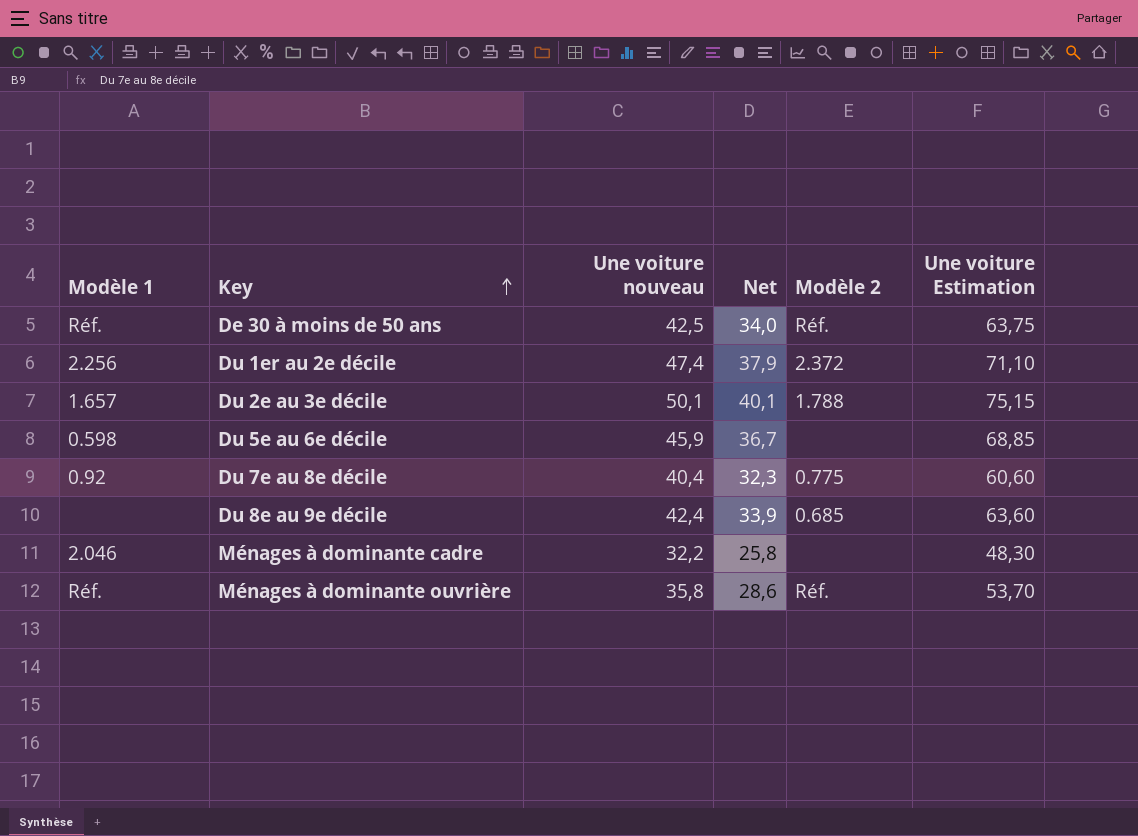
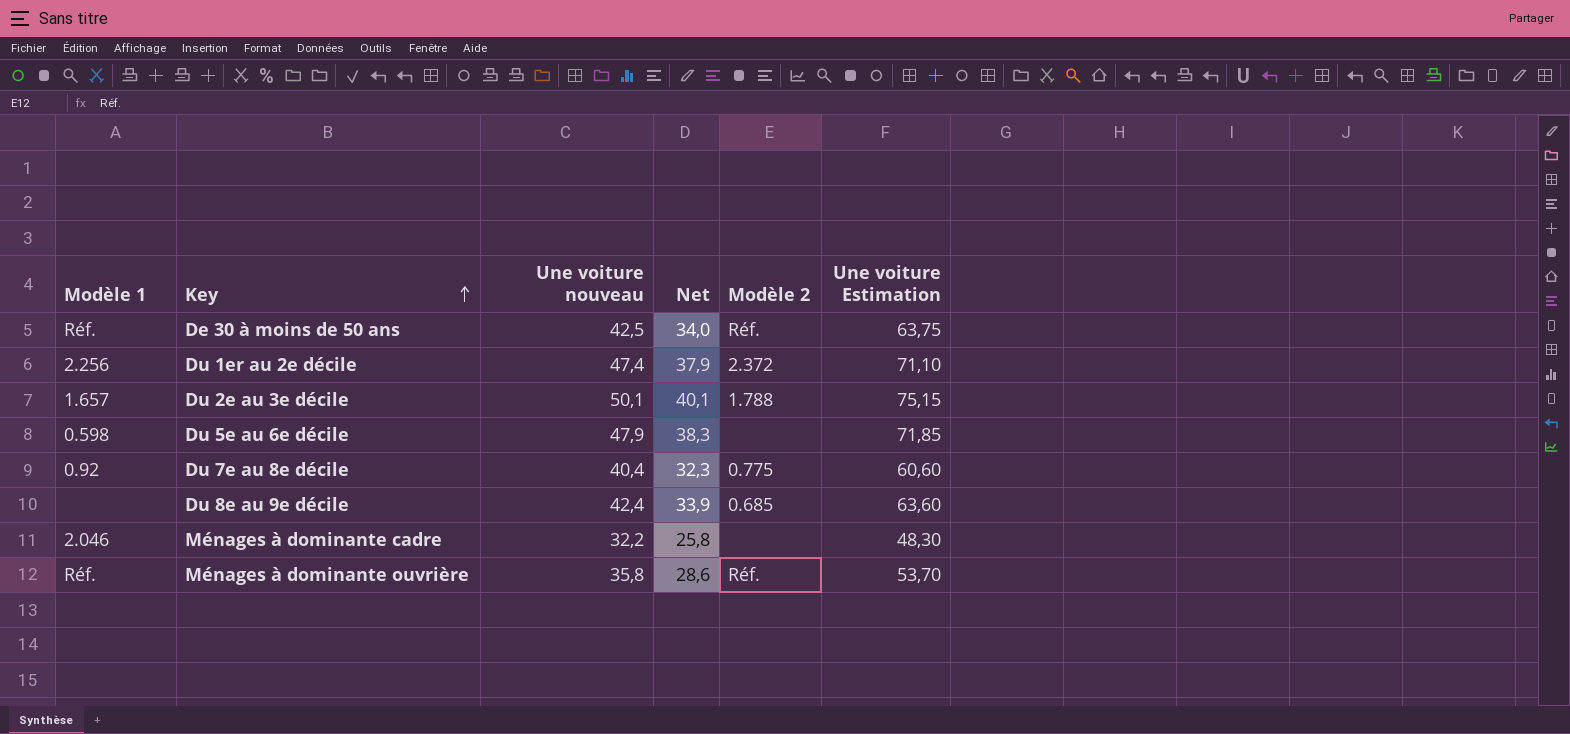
Du 5e au 6e décile | Une voiture nouveau: 45,9 -> 47,9
Du 5e au 6e décile | Net: 36,7 -> 38,3
Du 5e au 6e décile | Une voiture Estimation: 68,85 -> 71,85

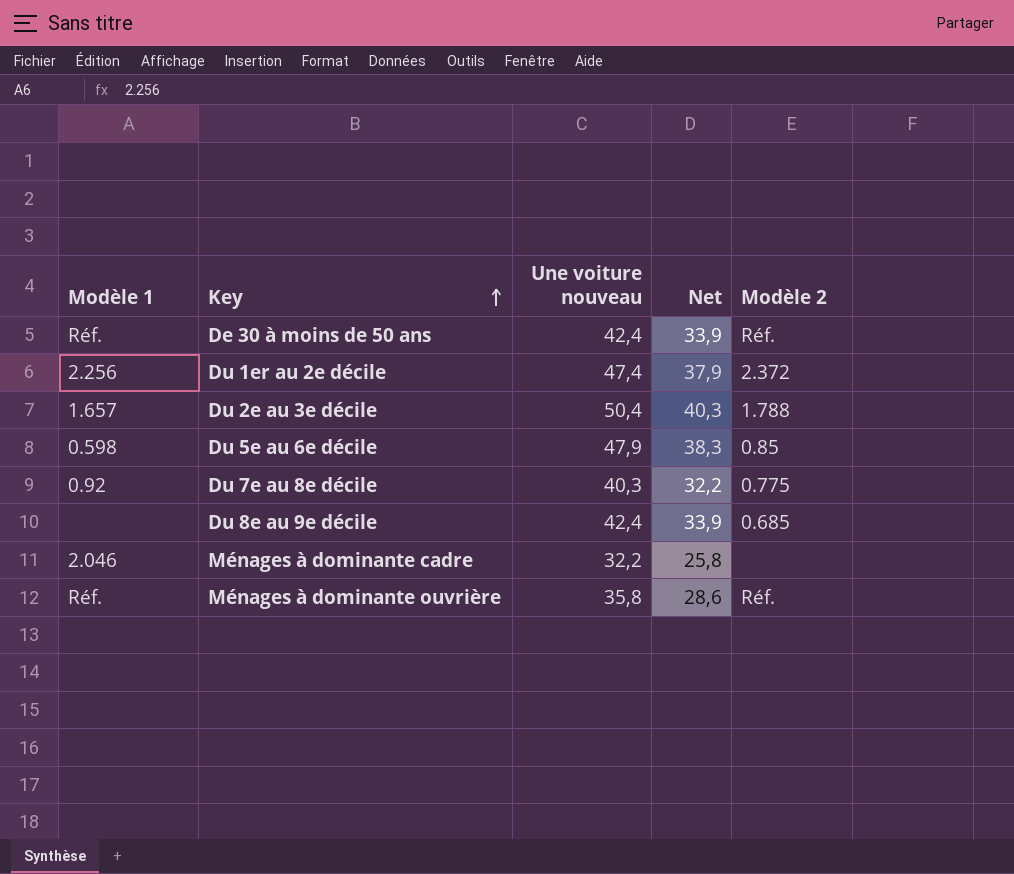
column Une voiture Estimation | formula: [Une voiture nouveau] * 1,5 -> none
De 30 à moins de 50 ans | Une voiture nouveau: 42,5 -> 42,4
De 30 à moins de 50 ans | Net: 34,0 -> 33,9
Du 2e au 3e décile | Une voiture nouveau: 50,1 -> 50,4
Du 2e au 3e décile | Net: 40,1 -> 40,3
Du 5e au 6e décile | Modèle 2: none -> 0.85
Du 7e au 8e décile | Une voiture nouveau: 40,4 -> 40,3
Du 7e au 8e décile | Net: 32,3 -> 32,2

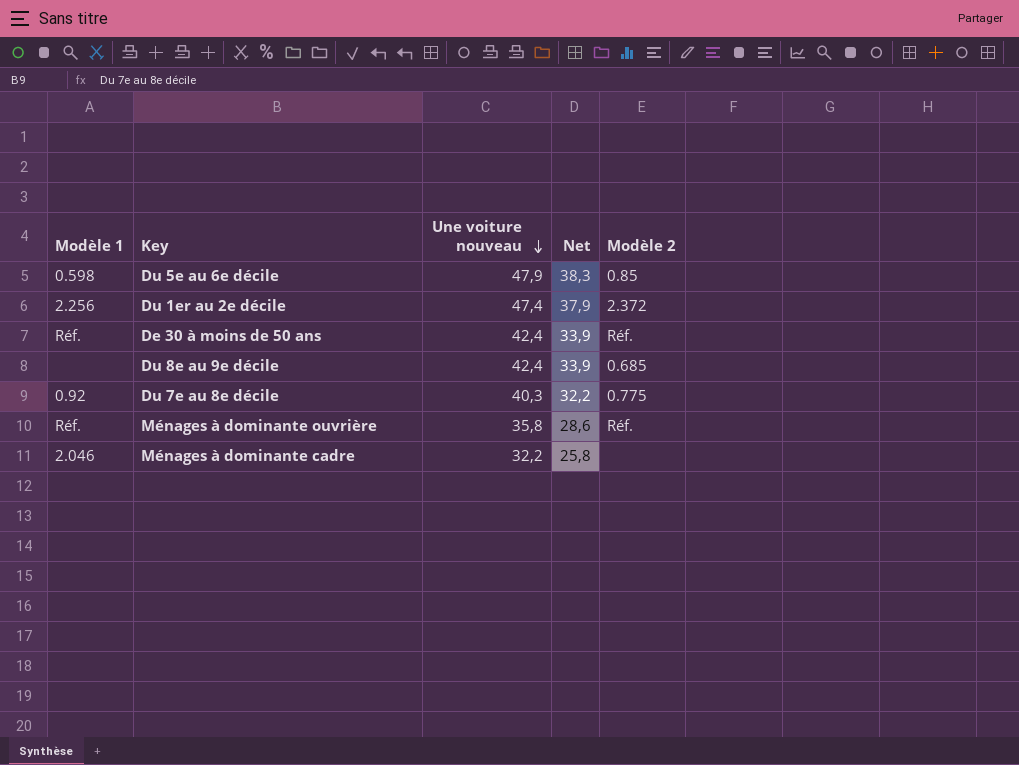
row order: Key ascending -> Une voiture nouveau descending
row Du 2e au 3e décile: 1.657 | 50,4 | 40,3 | 1.788 -> none

